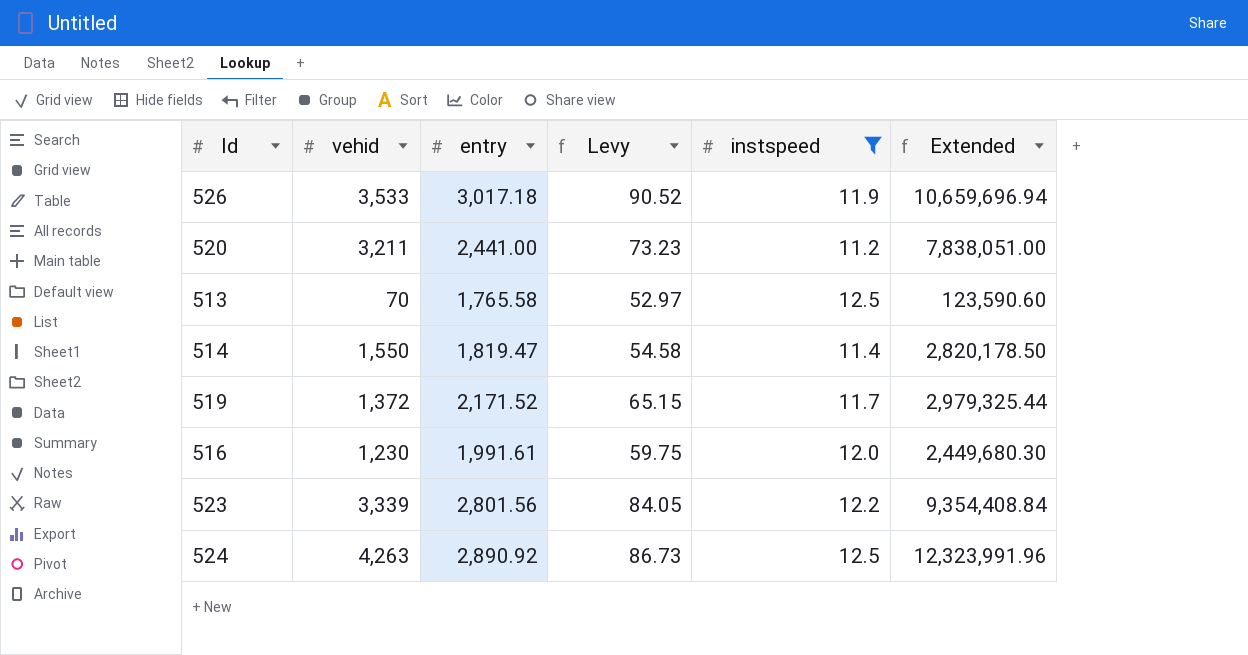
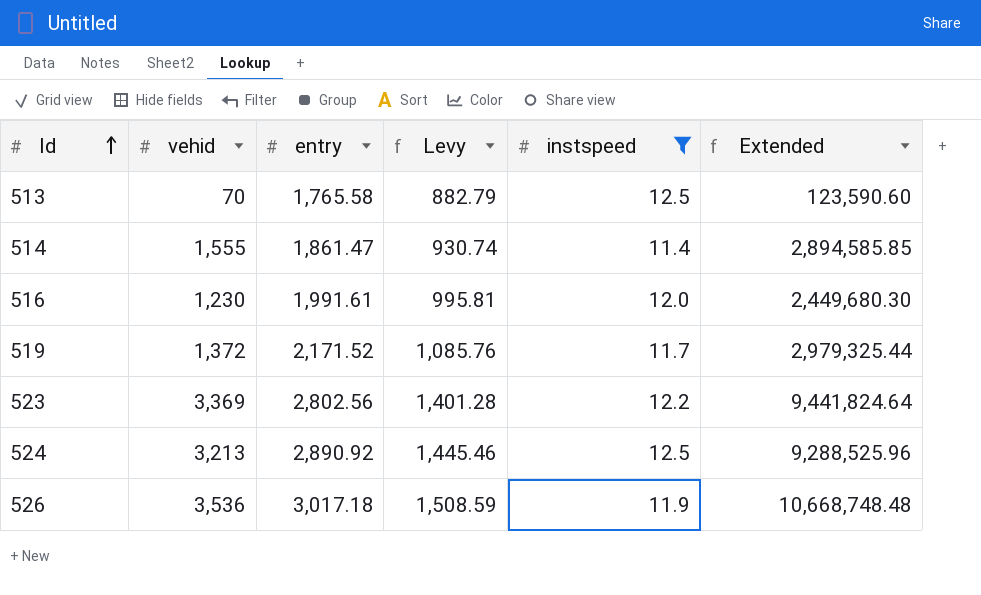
row order: none -> Id ascending
column Levy | formula: [entry] * 0.03 -> [entry] * 0.5
row 520: 3,211 | 2,441.00 | 73.23 | 11.2 | 7,838,051.00 -> none
514 | vehid: 1,550 -> 1,555
514 | entry: 1,819.47 -> 1,861.47
514 | Extended: 2,820,178.50 -> 2,894,585.85
523 | vehid: 3,339 -> 3,369
523 | entry: 2,801.56 -> 2,802.56
523 | Extended: 9,354,408.84 -> 9,441,824.64
524 | vehid: 4,263 -> 3,213
524 | Extended: 12,323,991.96 -> 9,288,525.96
526 | vehid: 3,533 -> 3,536
526 | Extended: 10,659,696.94 -> 10,668,748.48

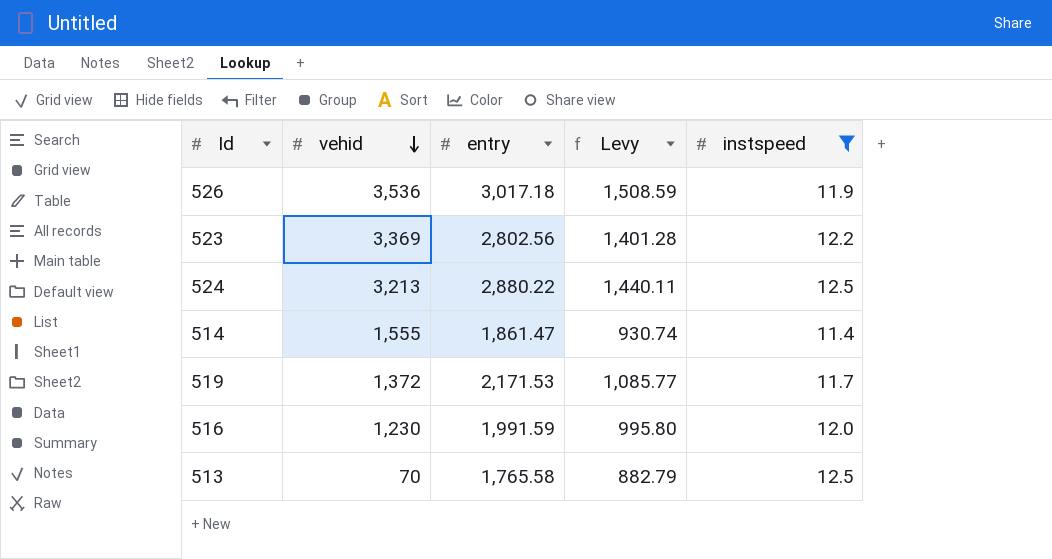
row order: Id ascending -> vehid descending
column Extended | formula: [vehid] * [entry] -> none
524 | entry: 2,890.92 -> 2,880.22
524 | Levy: 1,445.46 -> 1,440.11
519 | entry: 2,171.52 -> 2,171.53
519 | Levy: 1,085.76 -> 1,085.77
516 | entry: 1,991.61 -> 1,991.59
516 | Levy: 995.81 -> 995.80

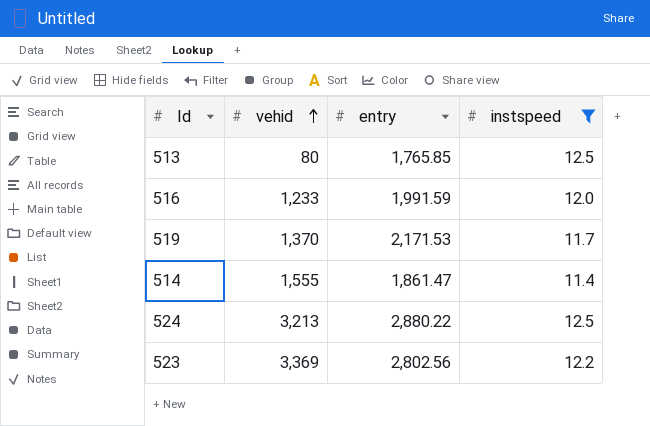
row order: vehid descending -> vehid ascending
column Levy | formula: [entry] * 0.5 -> none
row 526: 3,536 | 3,017.18 | 1,508.59 | 11.9 -> none
513 | vehid: 70 -> 80
513 | entry: 1,765.58 -> 1,765.85
516 | vehid: 1,230 -> 1,233
519 | vehid: 1,372 -> 1,370

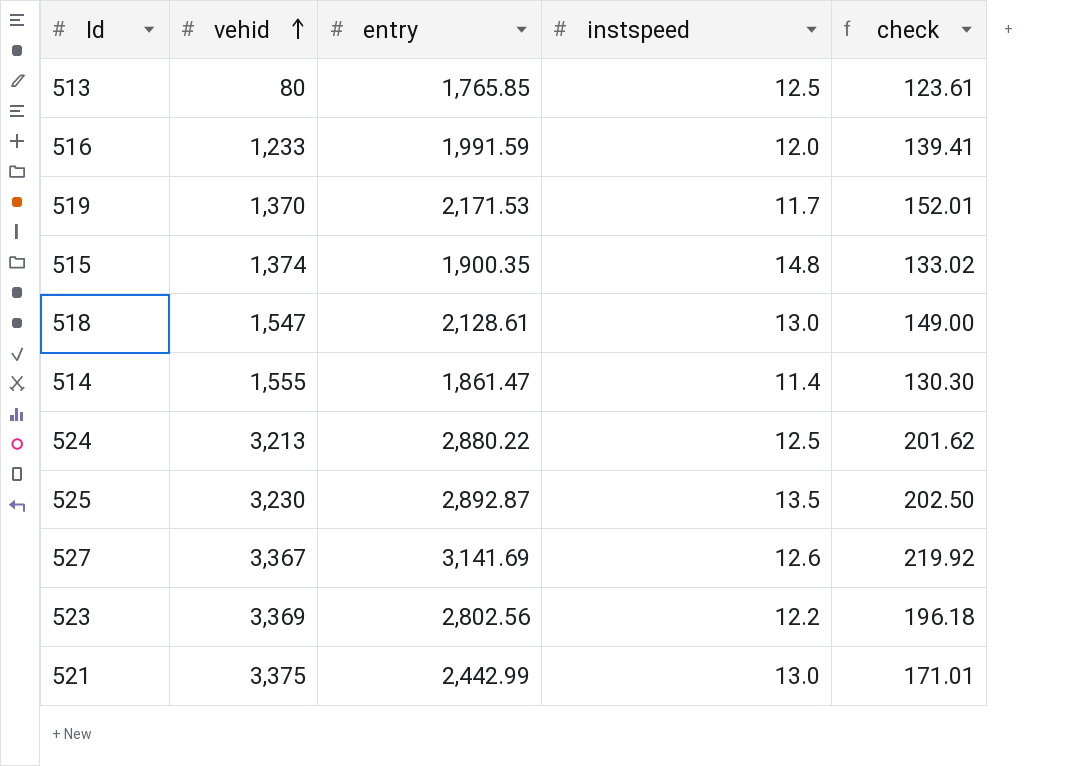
filter: instspeed <= 12.5 -> none
column check | formula: none -> [entry] * 0.07

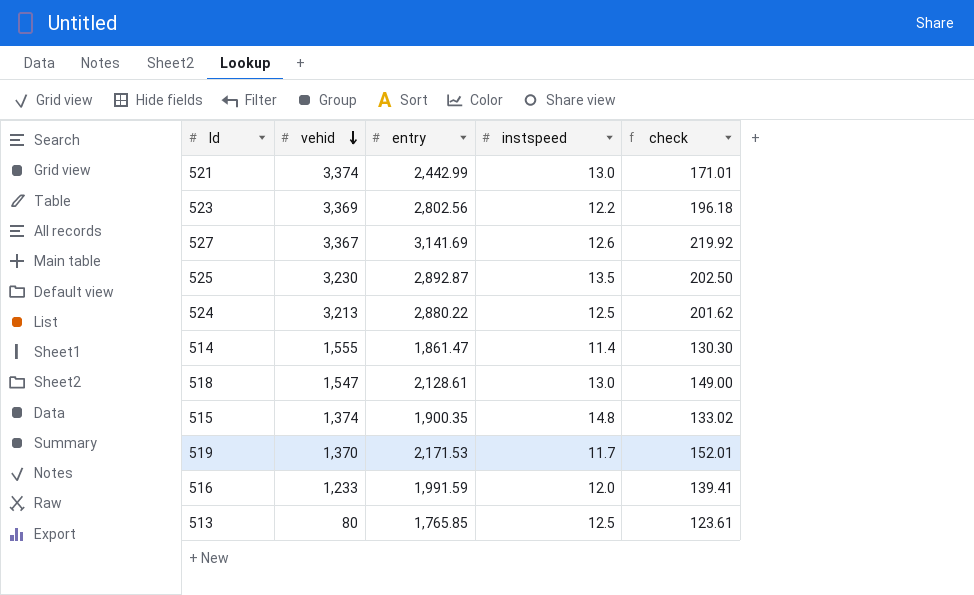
row order: vehid ascending -> vehid descending
521 | vehid: 3,375 -> 3,374

